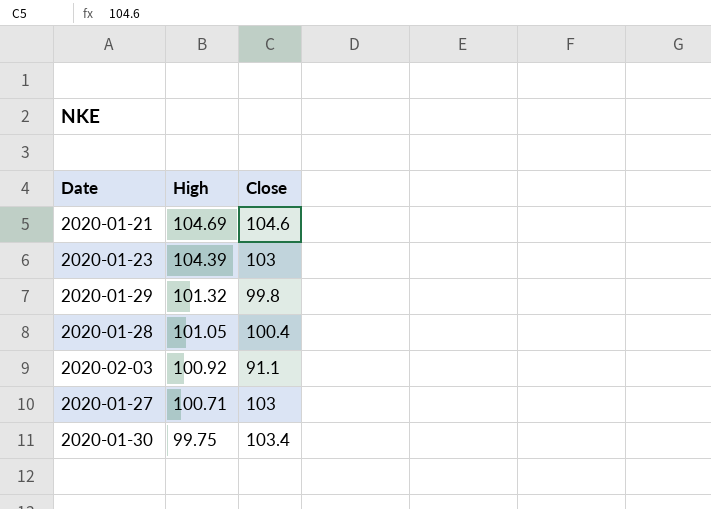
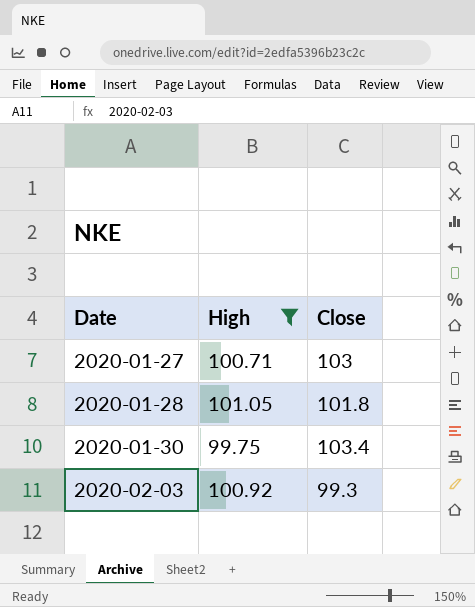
filter: none -> High <= 101.05
row order: High descending -> Date ascending
2020-01-28 | Close: 100.4 -> 101.8
2020-02-03 | Close: 91.1 -> 99.3

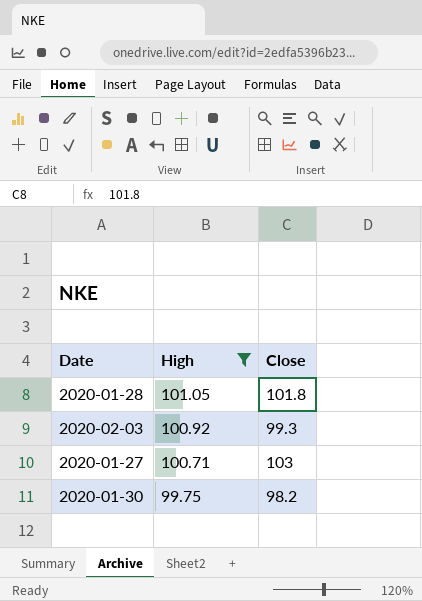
row order: Date ascending -> High descending
2020-01-30 | Close: 103.4 -> 98.2

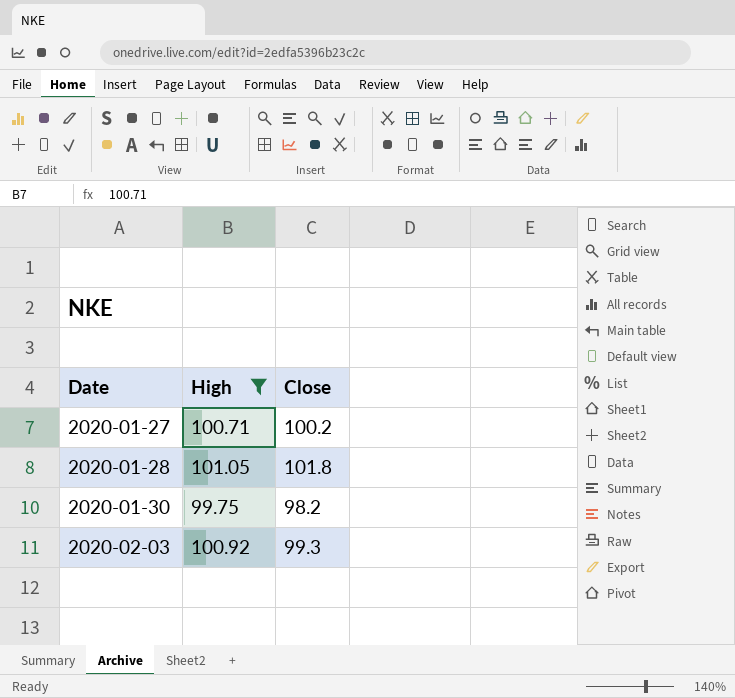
row order: High descending -> Date ascending
2020-01-27 | Close: 103 -> 100.2

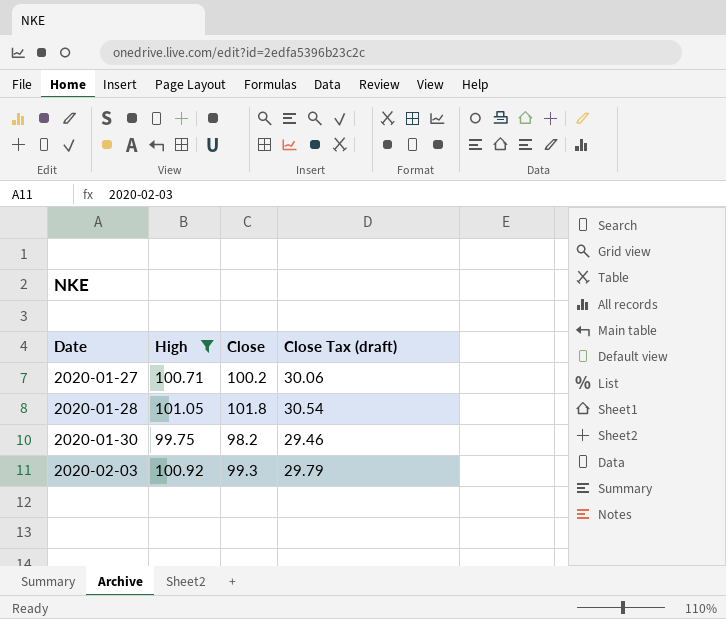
column Close Tax (draft) | formula: none -> [Close] * 0.3

